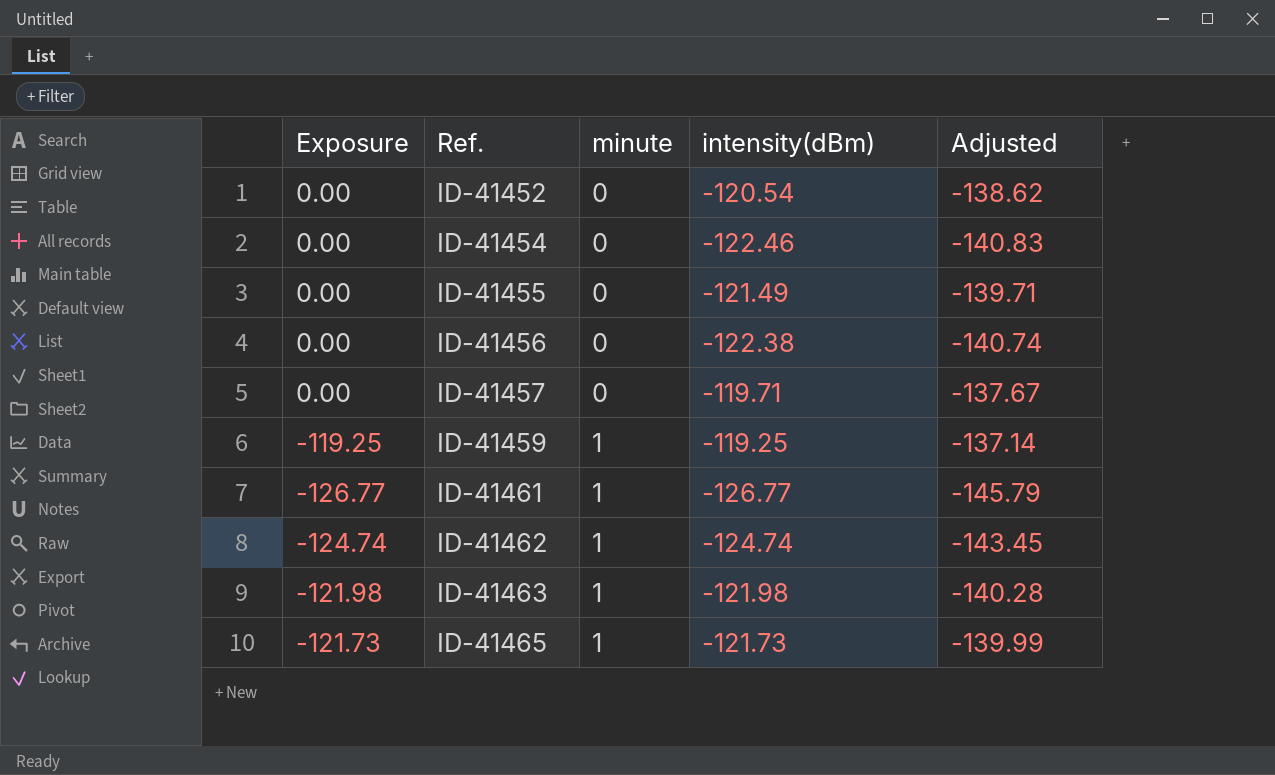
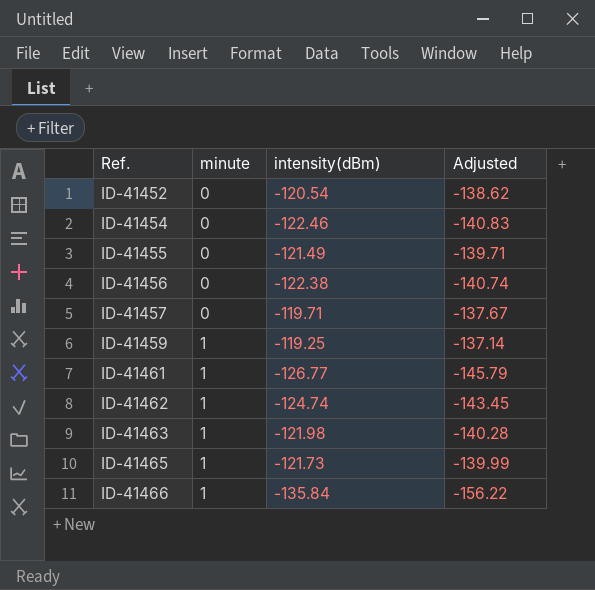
column Exposure | formula: [minute] * [intensity(dBm)] -> none
row ID-41466: none -> 1 | -135.84 | -156.22

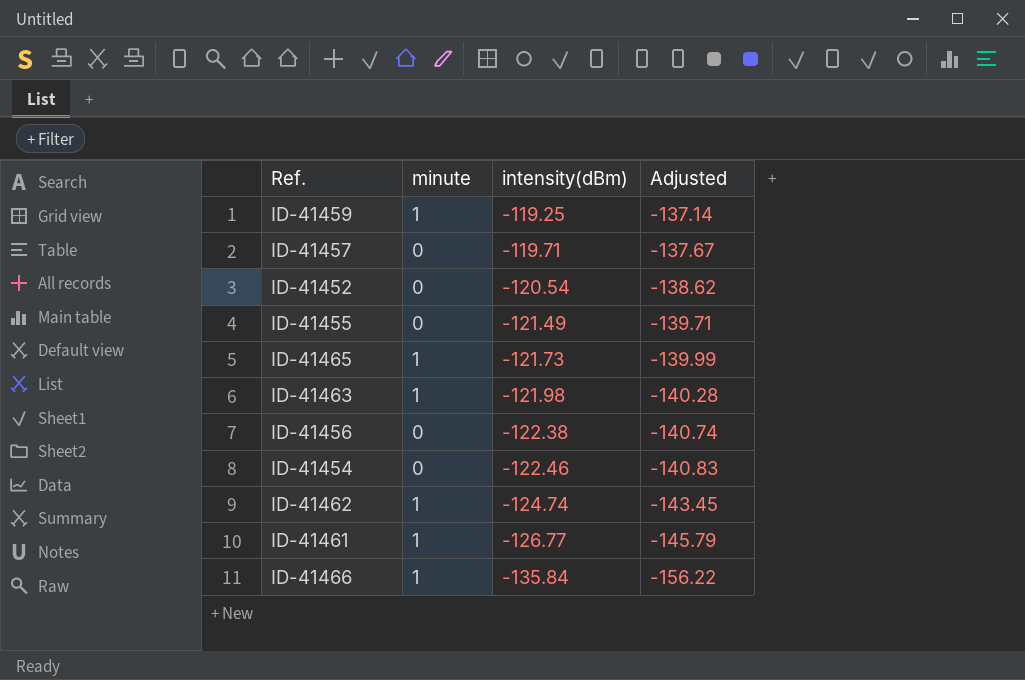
row order: Ref. ascending -> intensity(dBm) descending

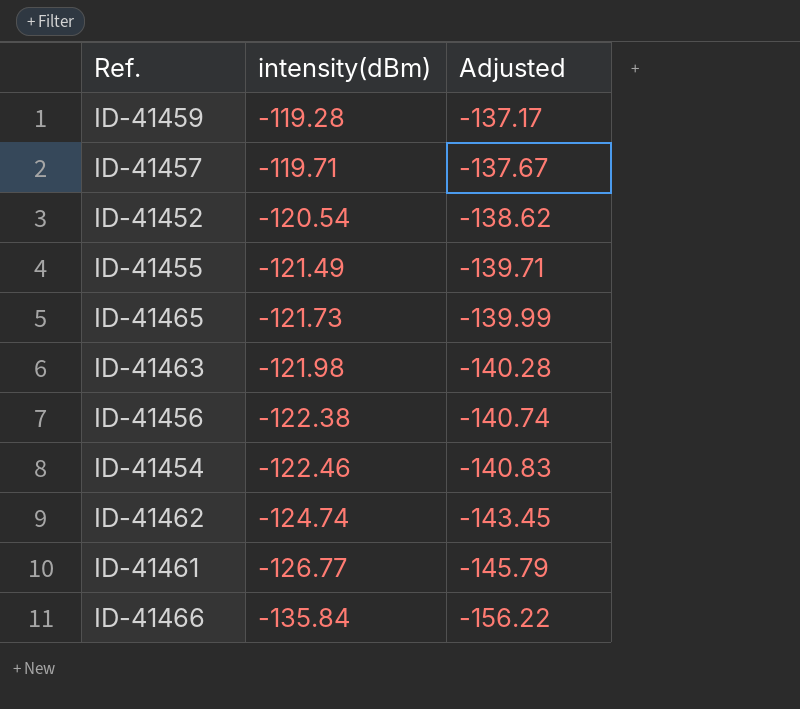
column minute | position: 2 -> none
ID-41459 | intensity(dBm): -119.25 -> -119.28
ID-41459 | Adjusted: -137.14 -> -137.17

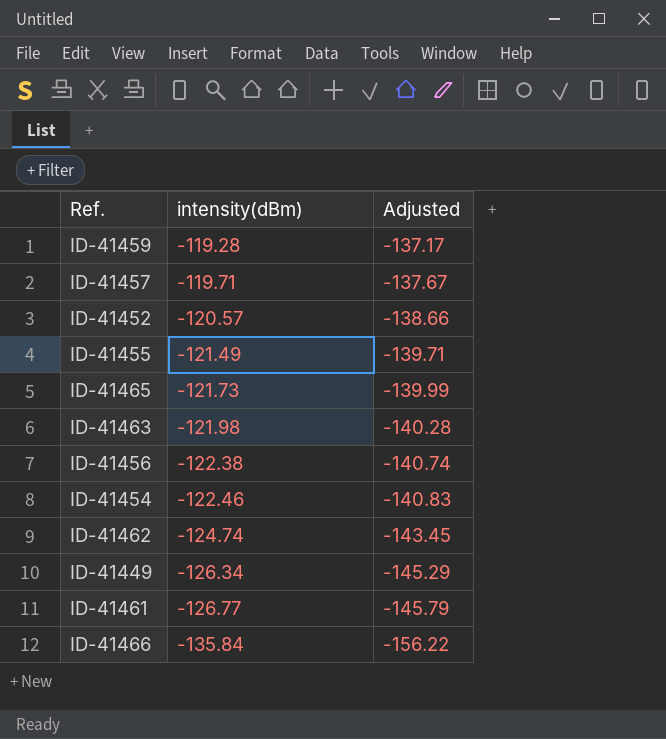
ID-41452 | intensity(dBm): -120.54 -> -120.57
ID-41452 | Adjusted: -138.62 -> -138.66
row ID-41449: none -> -126.34 | -145.29

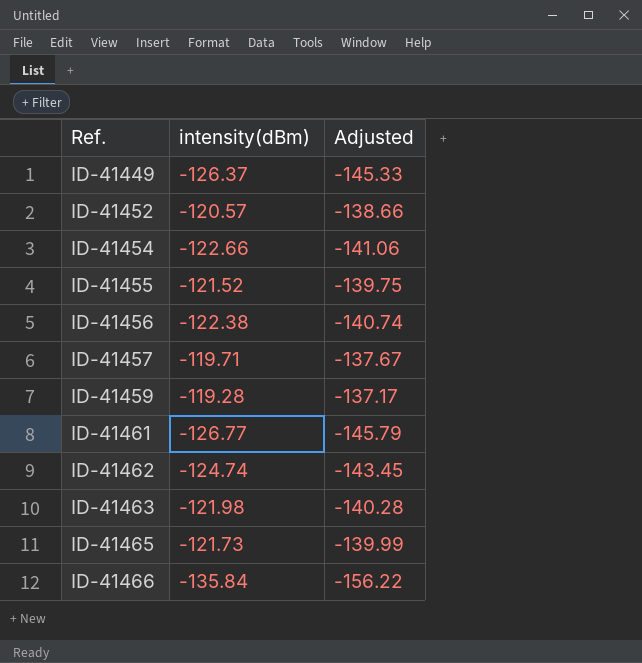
row order: intensity(dBm) descending -> Ref. ascending
ID-41449 | intensity(dBm): -126.34 -> -126.37
ID-41449 | Adjusted: -145.29 -> -145.33
ID-41454 | intensity(dBm): -122.46 -> -122.66
ID-41454 | Adjusted: -140.83 -> -141.06
ID-41455 | intensity(dBm): -121.49 -> -121.52
ID-41455 | Adjusted: -139.71 -> -139.75

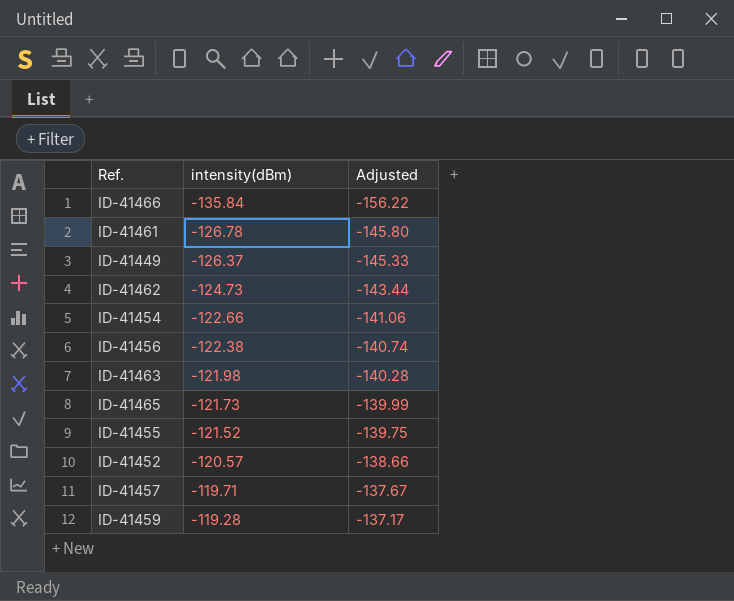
row order: Ref. ascending -> intensity(dBm) ascending
ID-41461 | intensity(dBm): -126.77 -> -126.78
ID-41461 | Adjusted: -145.79 -> -145.80
ID-41462 | intensity(dBm): -124.74 -> -124.73
ID-41462 | Adjusted: -143.45 -> -143.44

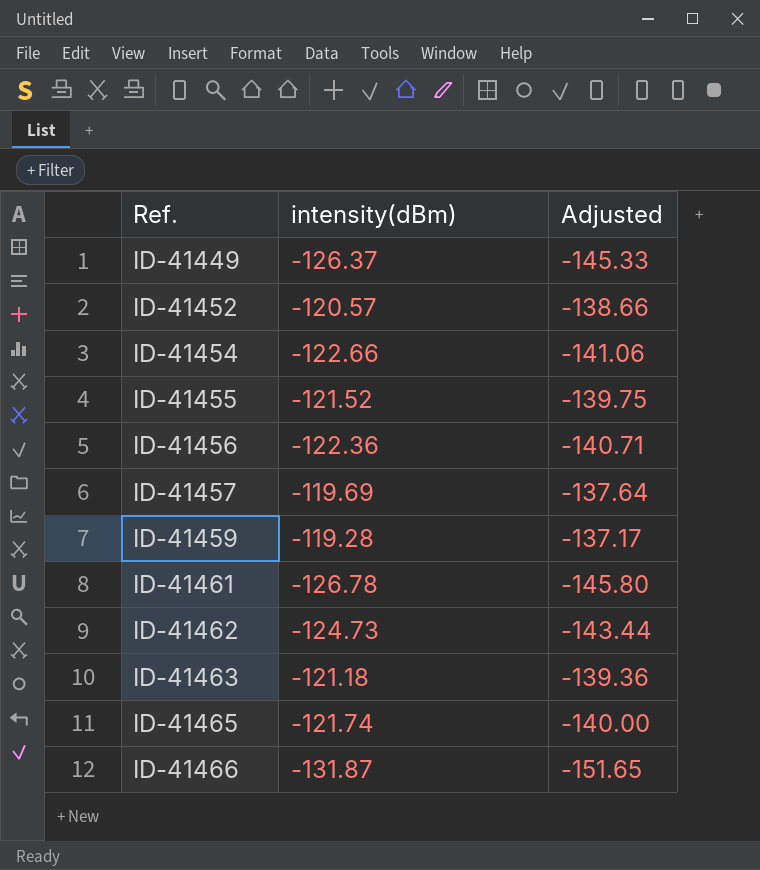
row order: intensity(dBm) ascending -> Ref. ascending
ID-41456 | intensity(dBm): -122.38 -> -122.36
ID-41456 | Adjusted: -140.74 -> -140.71
ID-41457 | intensity(dBm): -119.71 -> -119.69
ID-41457 | Adjusted: -137.67 -> -137.64
ID-41463 | intensity(dBm): -121.98 -> -121.18
ID-41463 | Adjusted: -140.28 -> -139.36
ID-41465 | intensity(dBm): -121.73 -> -121.74
ID-41465 | Adjusted: -139.99 -> -140.00
ID-41466 | intensity(dBm): -135.84 -> -131.87
ID-41466 | Adjusted: -156.22 -> -151.65

